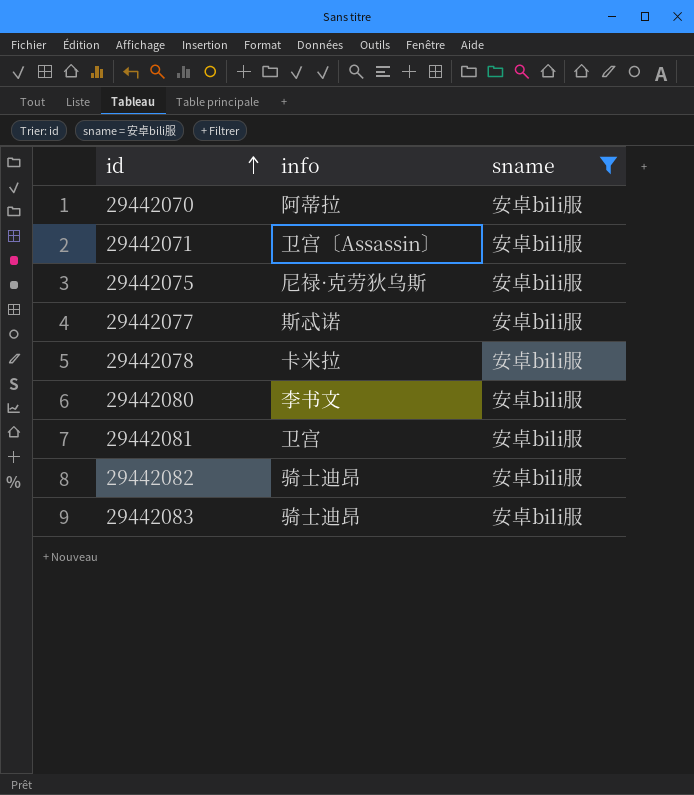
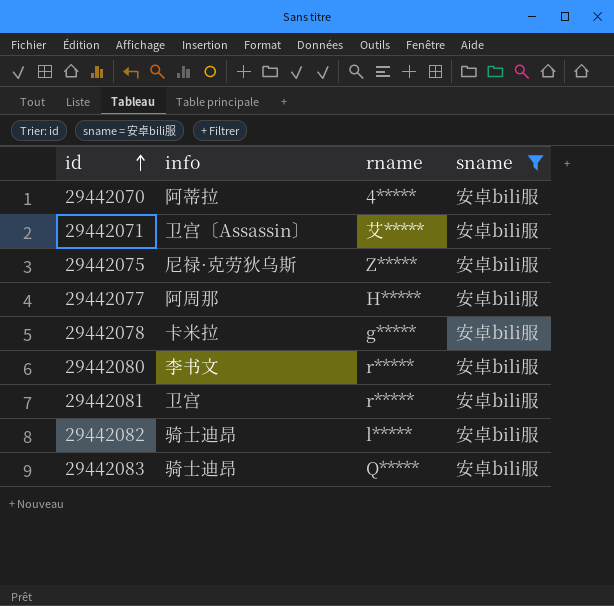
column rname | position: none -> 3
29442077 | info: 斯忒诺 -> 阿周那

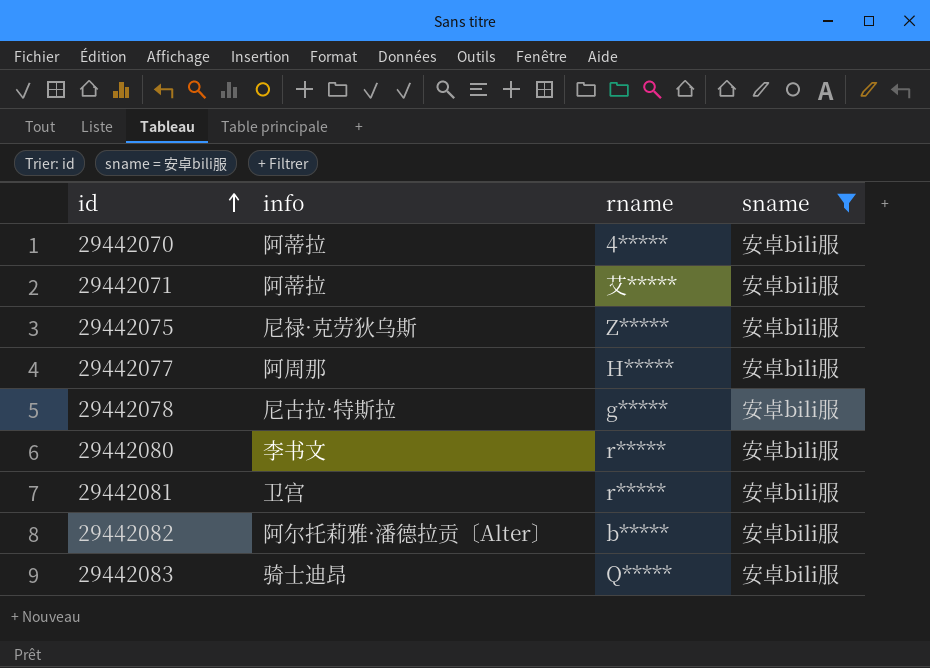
29442071 | info: 卫宫〔Assassin〕 -> 阿蒂拉
29442078 | info: 卡米拉 -> 尼古拉·特斯拉
29442082 | info: 骑士迪昂 -> 阿尔托莉雅·潘德拉贡〔Alter〕
29442082 | rname: l***** -> b*****

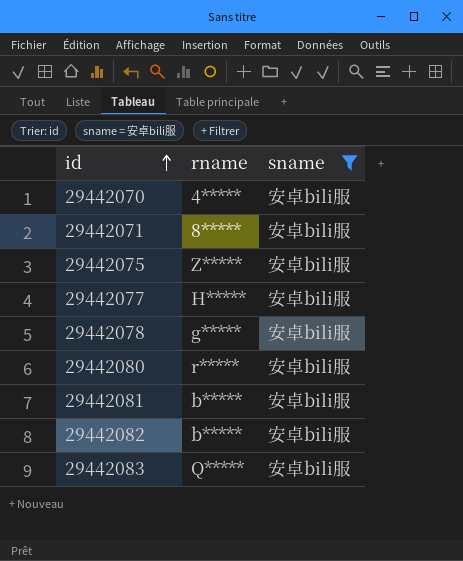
column info | position: 2 -> none
29442071 | rname: 艾***** -> 8*****
29442081 | rname: r***** -> b*****

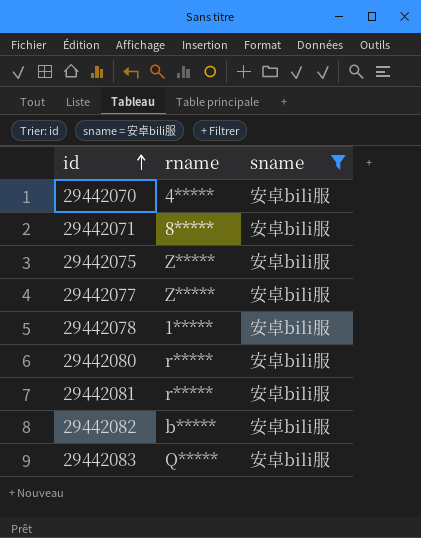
29442077 | rname: H***** -> Z*****
29442078 | rname: g***** -> 1*****
29442081 | rname: b***** -> r*****

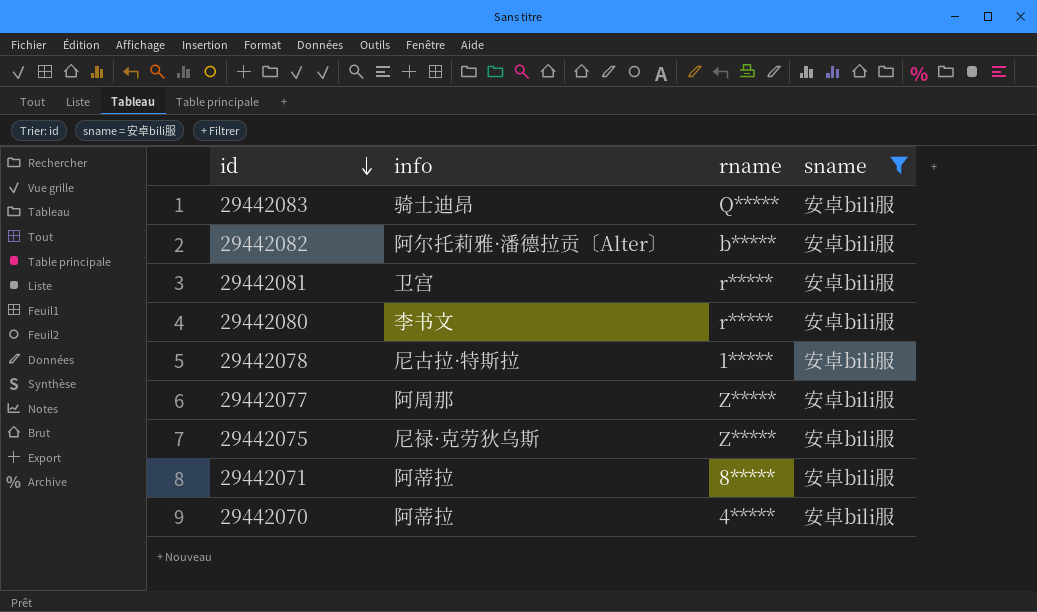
row order: id ascending -> id descending
column info | position: none -> 2

